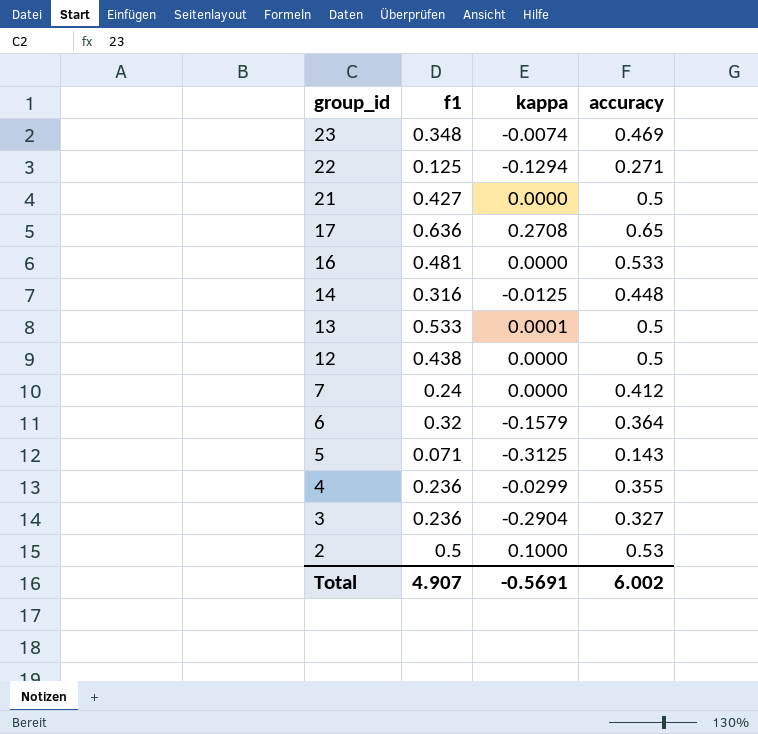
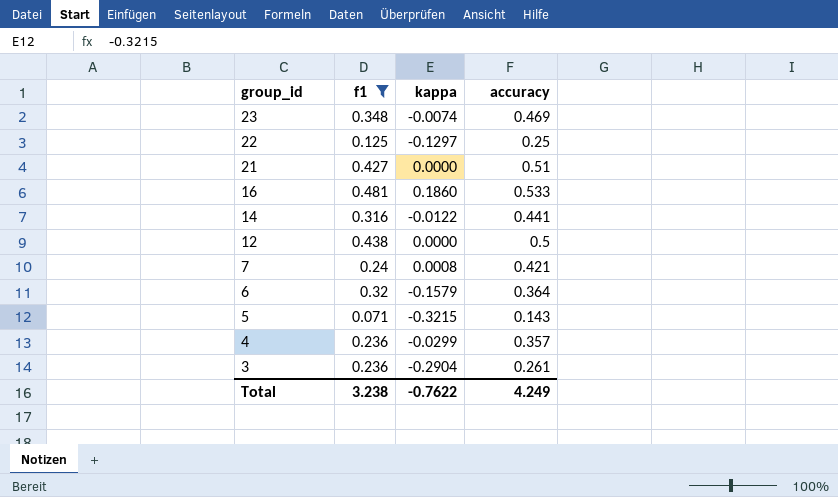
filter: none -> f1 <= 0.481
22 | kappa: -0.1294 -> -0.1297
22 | accuracy: 0.271 -> 0.25
21 | accuracy: 0.5 -> 0.51
16 | kappa: 0.0000 -> 0.1860
14 | kappa: -0.0125 -> -0.0122
14 | accuracy: 0.448 -> 0.441
7 | kappa: 0.0000 -> 0.0008
7 | accuracy: 0.412 -> 0.421
5 | kappa: -0.3125 -> -0.3215
4 | accuracy: 0.355 -> 0.357
3 | accuracy: 0.327 -> 0.261
Total | f1: 4.907 -> 3.238
Total | kappa: -0.5691 -> -0.7622
Total | accuracy: 6.002 -> 4.249

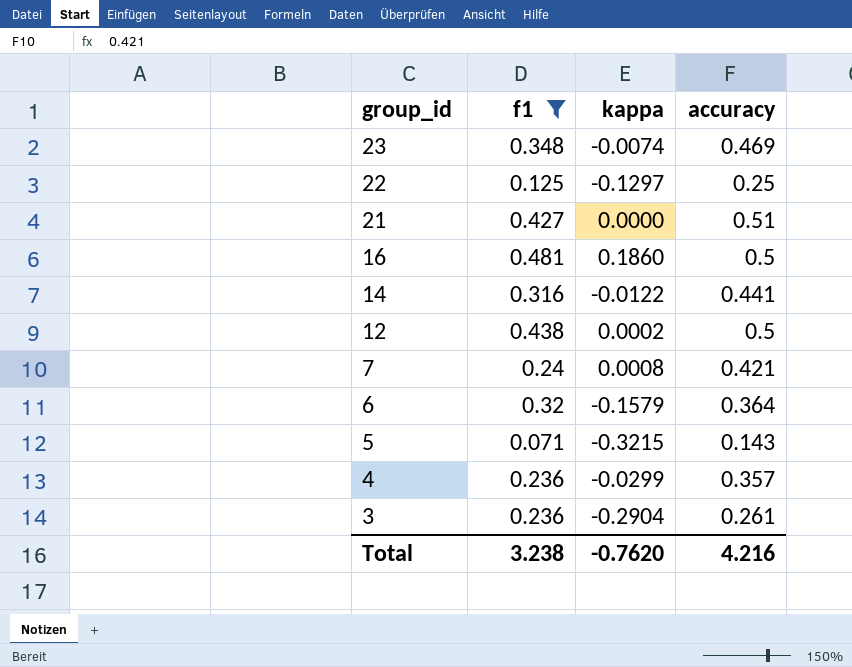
16 | accuracy: 0.533 -> 0.5
12 | kappa: 0.0000 -> 0.0002
Total | kappa: -0.7622 -> -0.7620
Total | accuracy: 4.249 -> 4.216

